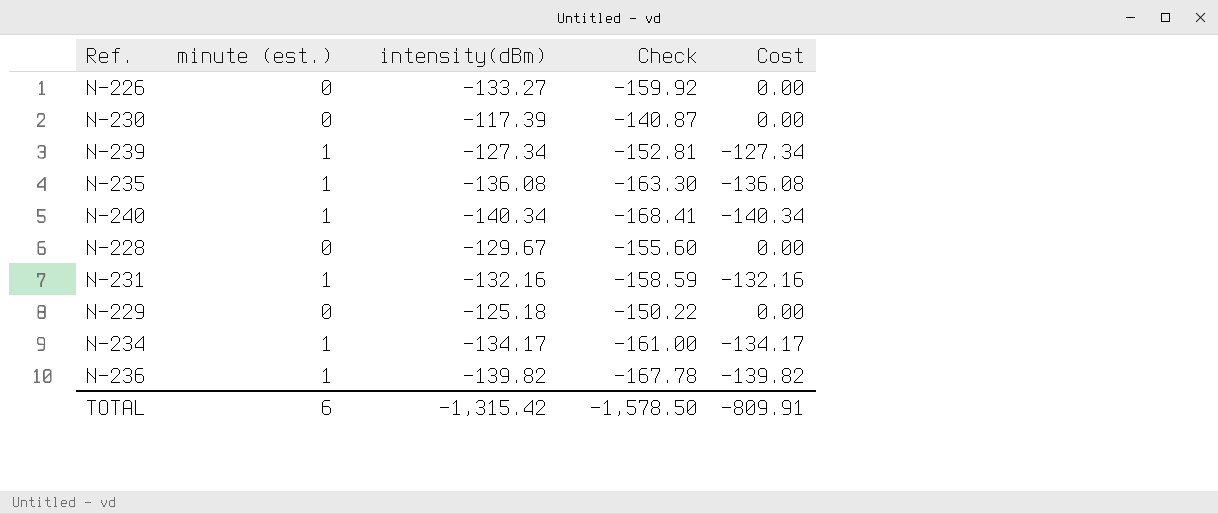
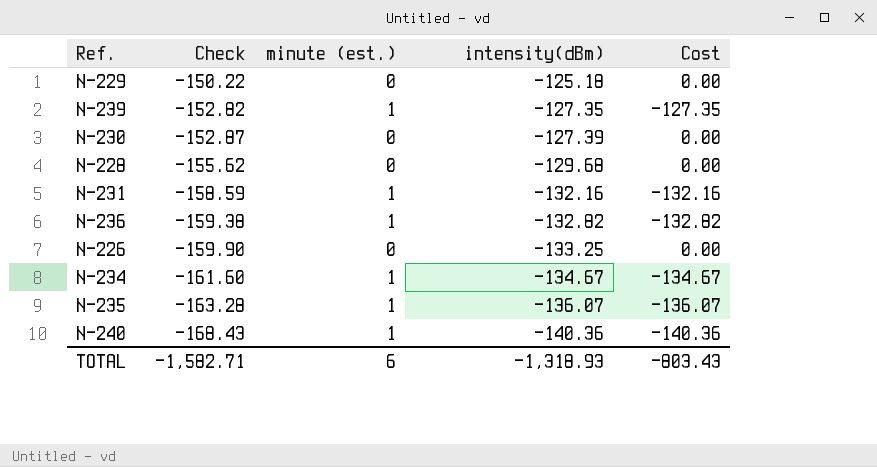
row order: none -> Check descending
column Check | position: 4 -> 2
N-239 | Check: -152.81 -> -152.82
N-239 | intensity(dBm): -127.34 -> -127.35
N-239 | Cost: -127.34 -> -127.35
N-230 | Check: -140.87 -> -152.87
N-230 | intensity(dBm): -117.39 -> -127.39
N-228 | Check: -155.60 -> -155.62
N-228 | intensity(dBm): -129.67 -> -129.68
N-236 | Check: -167.78 -> -159.38
N-236 | intensity(dBm): -139.82 -> -132.82
N-236 | Cost: -139.82 -> -132.82
N-226 | Check: -159.92 -> -159.90
N-226 | intensity(dBm): -133.27 -> -133.25
N-234 | Check: -161.00 -> -161.60
N-234 | intensity(dBm): -134.17 -> -134.67
N-234 | Cost: -134.17 -> -134.67
N-235 | Check: -163.30 -> -163.28
N-235 | intensity(dBm): -136.08 -> -136.07
N-235 | Cost: -136.08 -> -136.07
N-240 | Check: -168.41 -> -168.43
N-240 | intensity(dBm): -140.34 -> -140.36
N-240 | Cost: -140.34 -> -140.36
TOTAL | Check: -1,578.50 -> -1,582.71
TOTAL | intensity(dBm): -1,315.42 -> -1,318.93
TOTAL | Cost: -809.91 -> -803.43

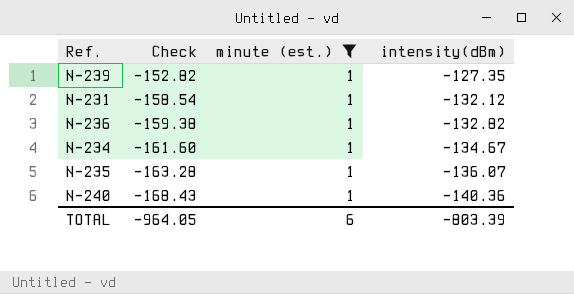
filter: none -> minute (est.) = 1
column Cost | formula: [minute (est.)] * [intensity(dBm)] -> none
N-231 | Check: -158.59 -> -158.54
N-231 | intensity(dBm): -132.16 -> -132.12
TOTAL | Check: -1,582.71 -> -964.05
TOTAL | intensity(dBm): -1,318.93 -> -803.39

